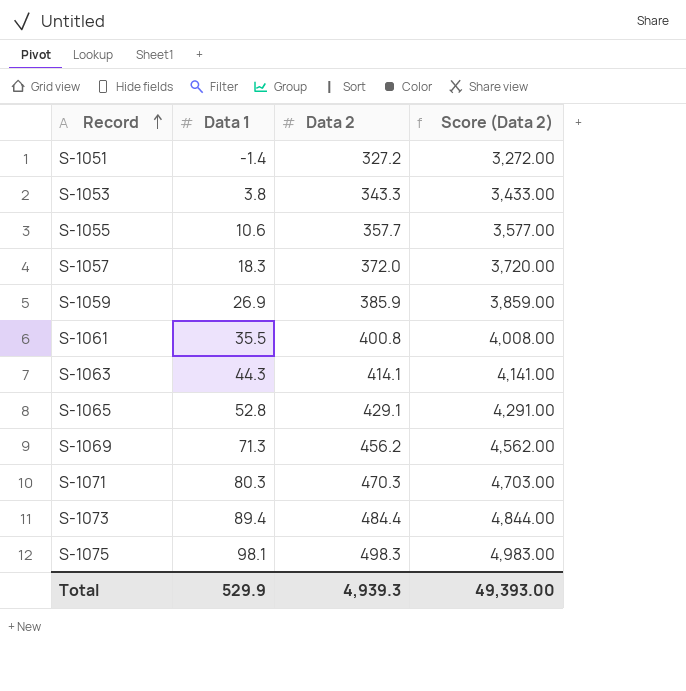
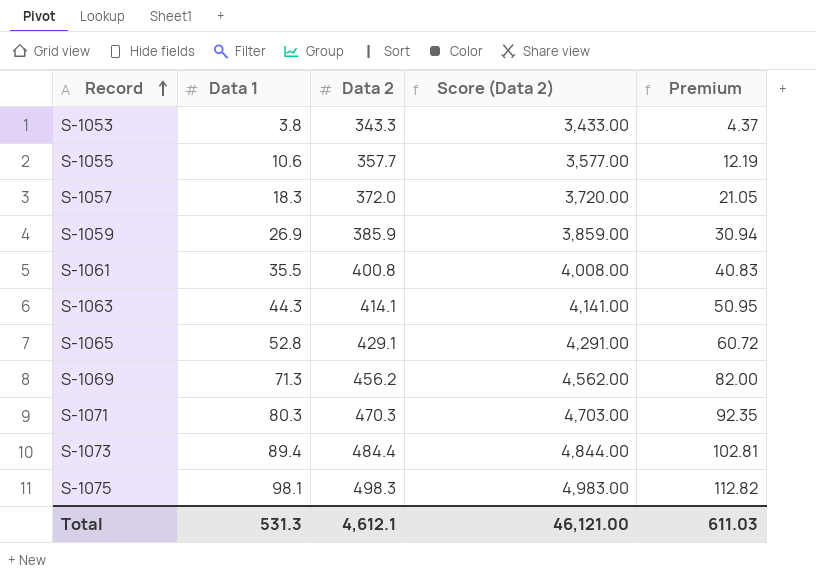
column Premium | formula: none -> [Data 1] * 1.15
row S-1051: -1.4 | 327.2 | 3,272.00 -> none
Total | Data 1: 529.9 -> 531.3
Total | Data 2: 4,939.3 -> 4,612.1
Total | Score (Data 2): 49,393.00 -> 46,121.00

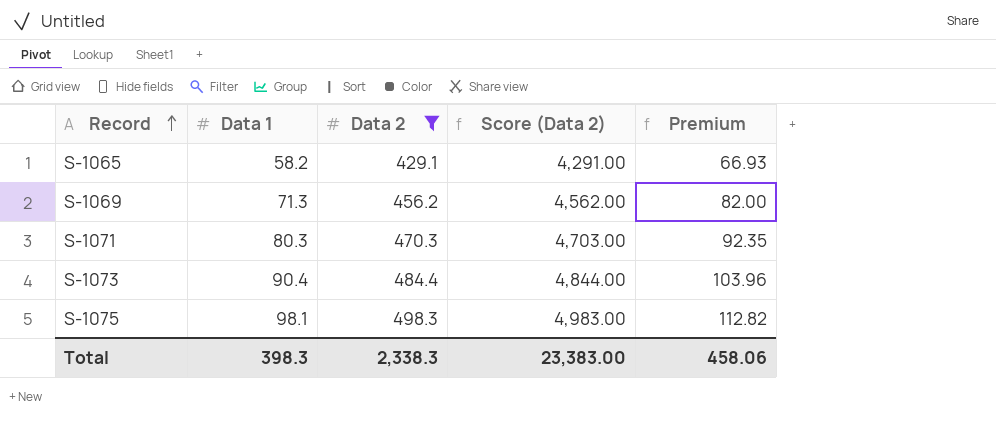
filter: none -> Data 2 >= 429.1
S-1065 | Data 1: 52.8 -> 58.2
S-1065 | Premium: 60.72 -> 66.93
S-1073 | Data 1: 89.4 -> 90.4
S-1073 | Premium: 102.81 -> 103.96
Total | Data 1: 531.3 -> 398.3
Total | Data 2: 4,612.1 -> 2,338.3
Total | Score (Data 2): 46,121.00 -> 23,383.00
Total | Premium: 611.03 -> 458.06

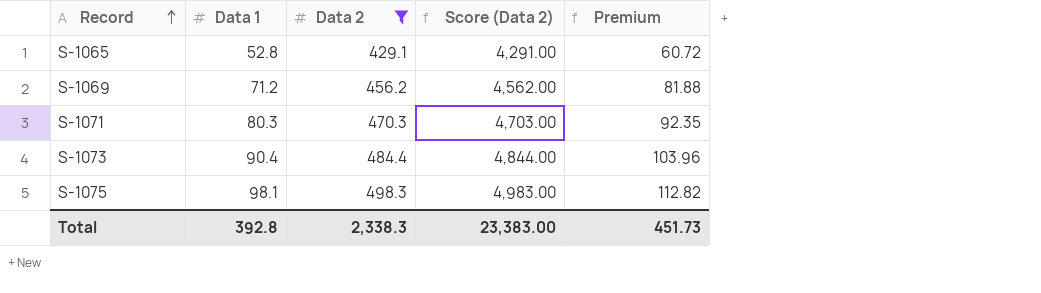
S-1065 | Data 1: 58.2 -> 52.8
S-1065 | Premium: 66.93 -> 60.72
S-1069 | Data 1: 71.3 -> 71.2
S-1069 | Premium: 82.00 -> 81.88
Total | Data 1: 398.3 -> 392.8
Total | Premium: 458.06 -> 451.73

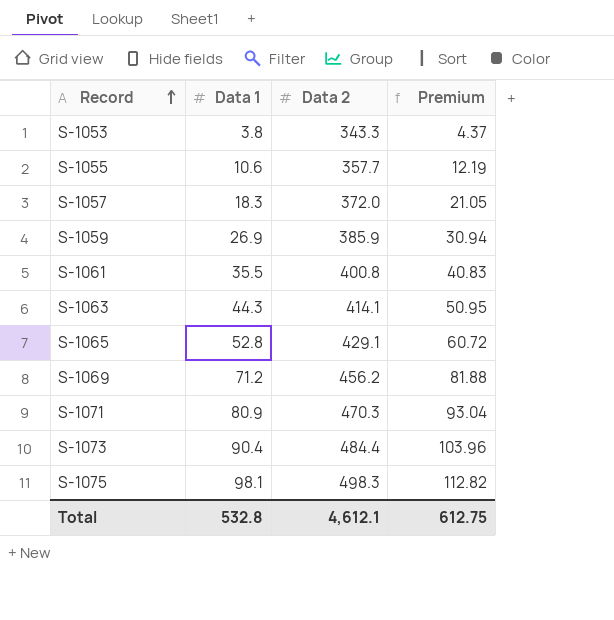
filter: Data 2 >= 429.1 -> none
column Score (Data 2) | formula: [Data 2] * 10 -> none
S-1071 | Data 1: 80.3 -> 80.9
S-1071 | Premium: 92.35 -> 93.04
Total | Data 1: 392.8 -> 532.8
Total | Data 2: 2,338.3 -> 4,612.1
Total | Premium: 451.73 -> 612.75

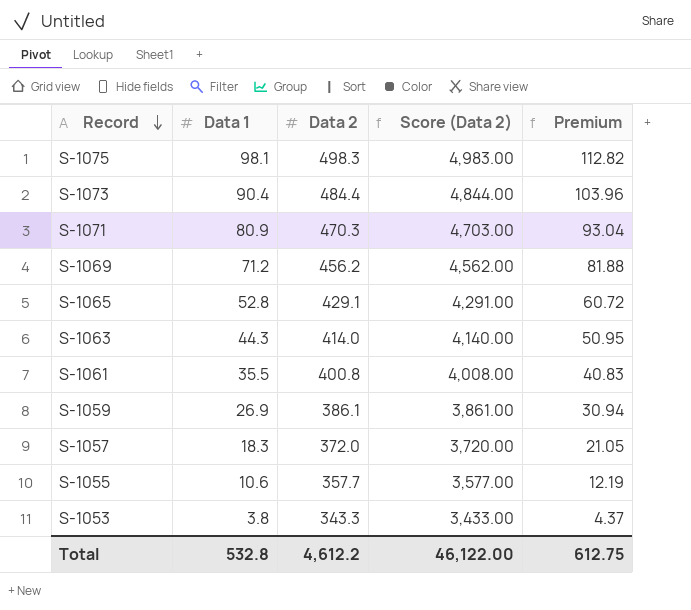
row order: Record ascending -> Record descending
column Score (Data 2) | formula: none -> [Data 2] * 10
S-1063 | Data 2: 414.1 -> 414.0
S-1059 | Data 2: 385.9 -> 386.1
Total | Data 2: 4,612.1 -> 4,612.2

